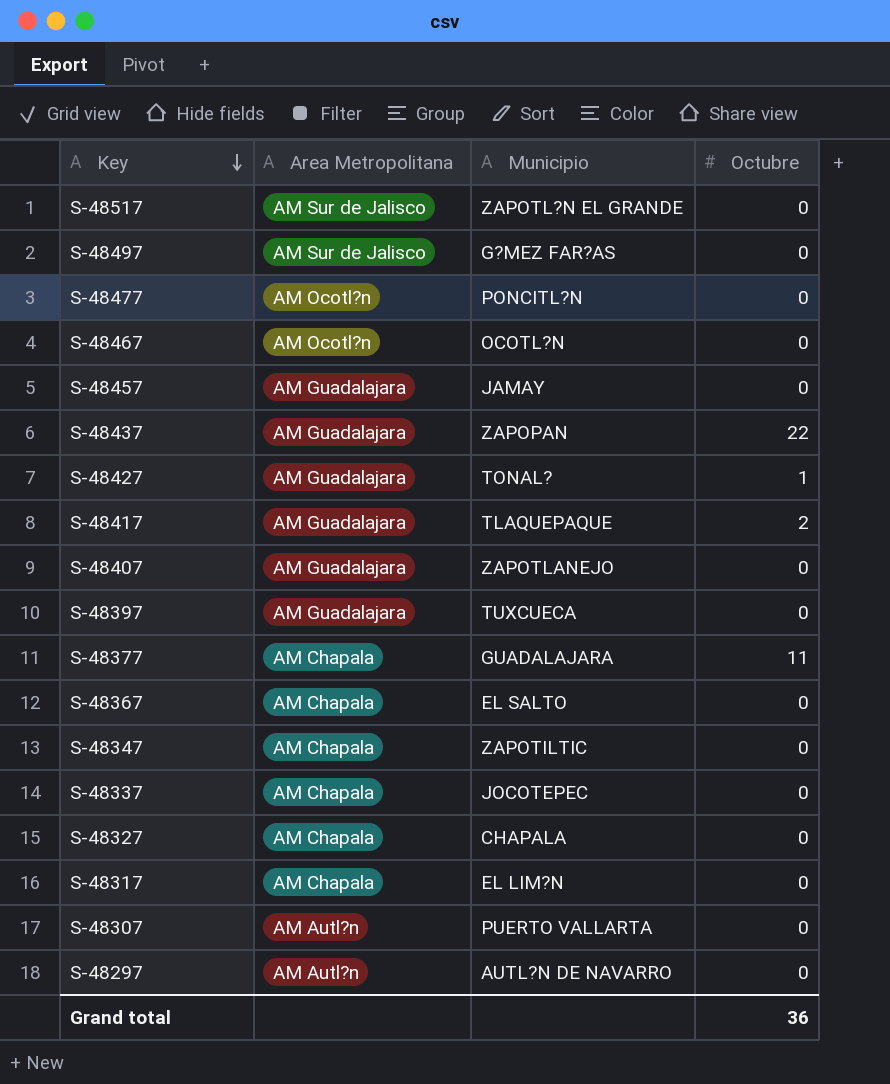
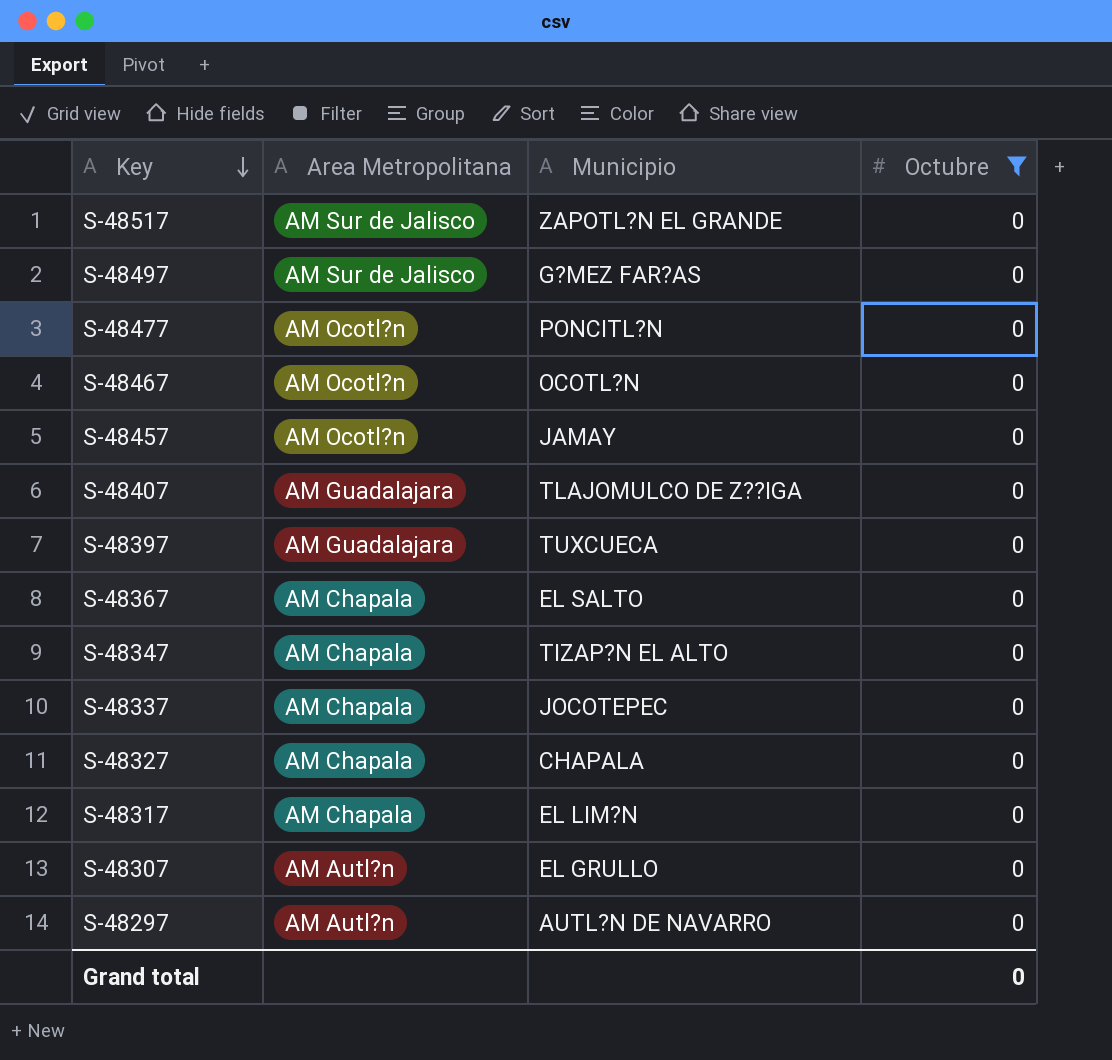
filter: none -> Octubre = 0
S-48457 | Area Metropolitana: AM Guadalajara -> AM Ocotl?n
S-48407 | Municipio: ZAPOTLANEJO -> TLAJOMULCO DE Z??IGA
S-48347 | Municipio: ZAPOTILTIC -> TIZAP?N EL ALTO
S-48307 | Municipio: PUERTO VALLARTA -> EL GRULLO
Grand total | Octubre: 36 -> 0

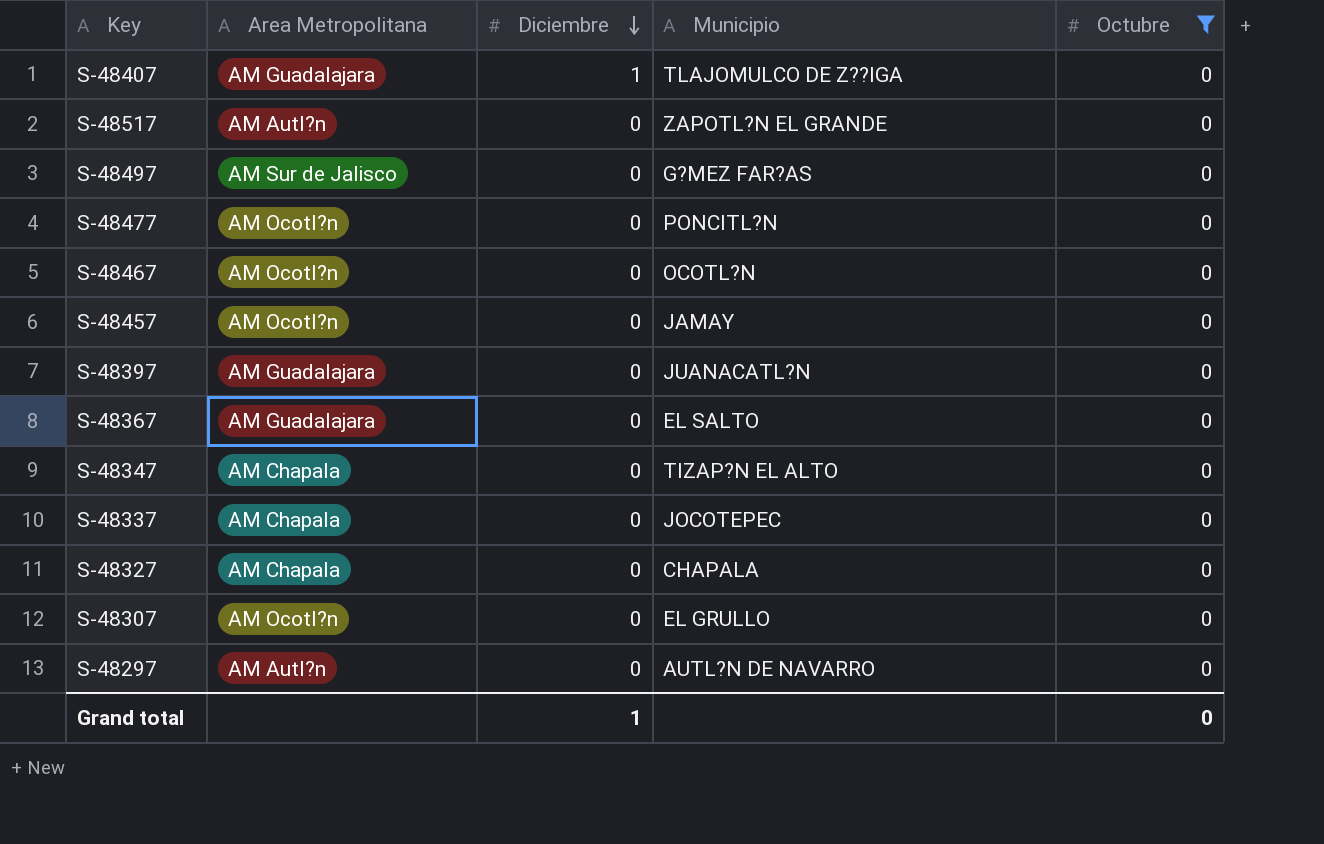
row order: Key descending -> Diciembre descending
column Diciembre | position: none -> 3
row S-48317: AM Chapala | EL LIM?N | 0 -> none
S-48517 | Area Metropolitana: AM Sur de Jalisco -> AM Autl?n
S-48397 | Municipio: TUXCUECA -> JUANACATL?N
S-48367 | Area Metropolitana: AM Chapala -> AM Guadalajara
S-48307 | Area Metropolitana: AM Autl?n -> AM Ocotl?n

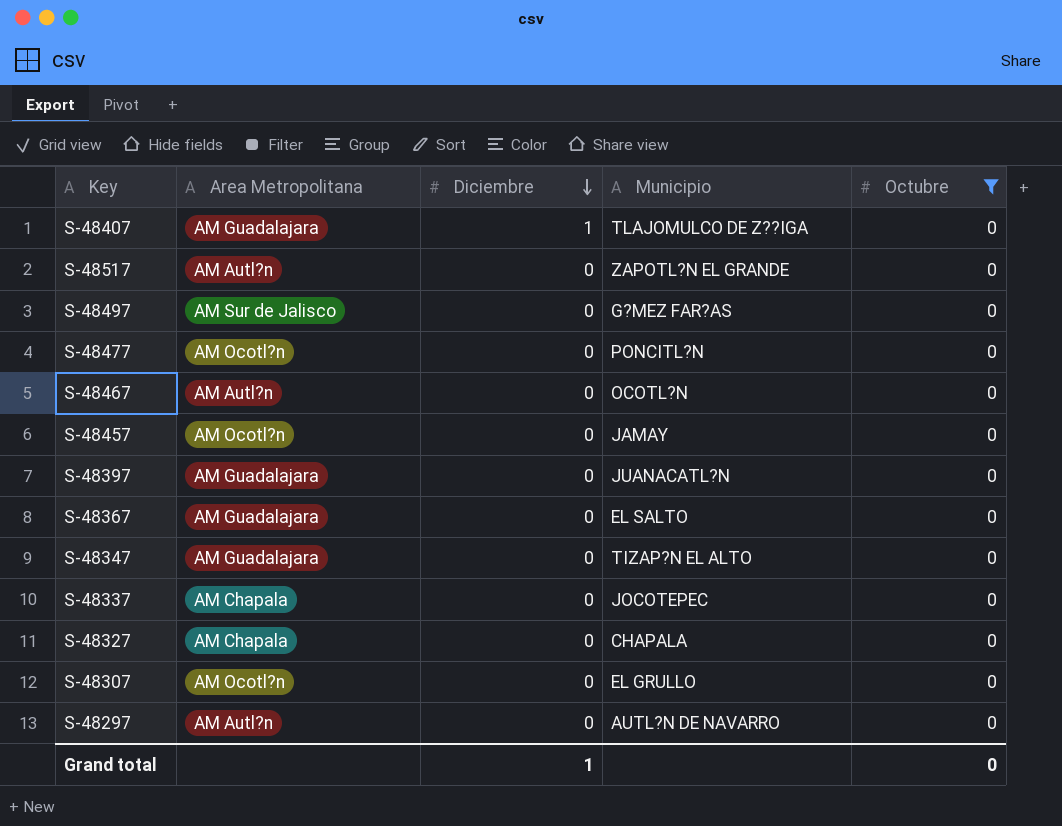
S-48467 | Area Metropolitana: AM Ocotl?n -> AM Autl?n
S-48347 | Area Metropolitana: AM Chapala -> AM Guadalajara

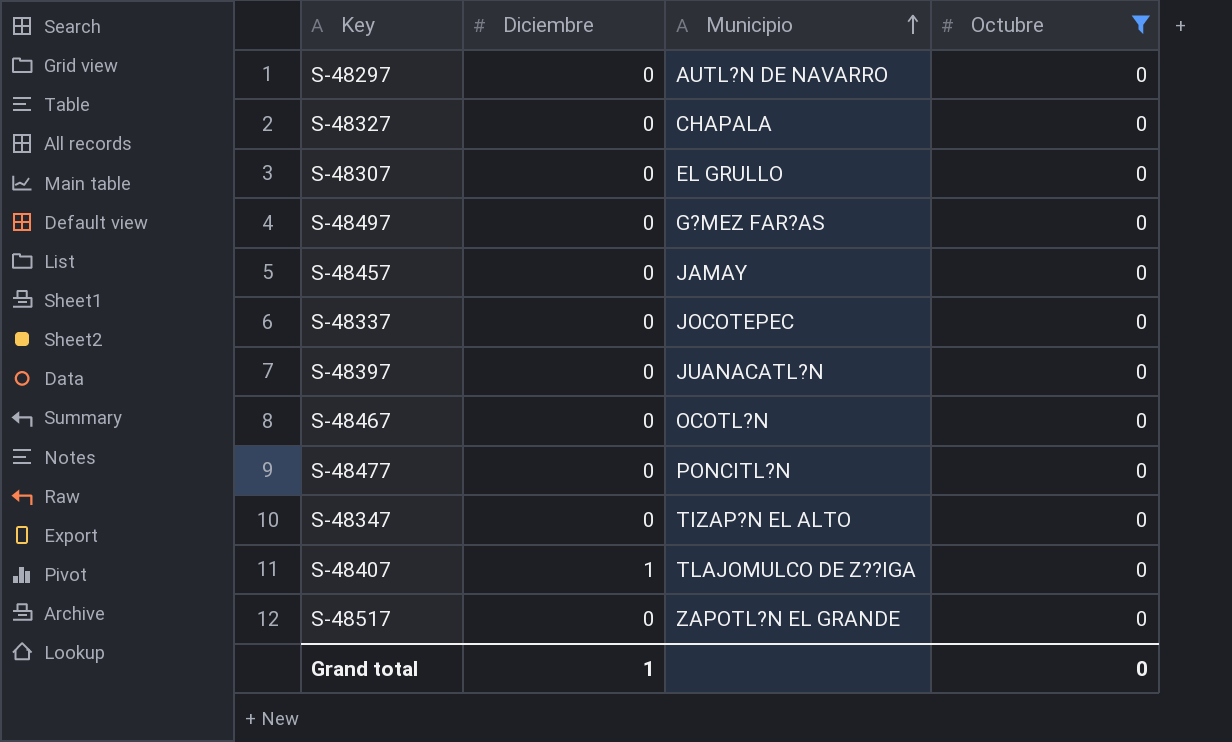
row order: Diciembre descending -> Municipio ascending
column Area Metropolitana | position: 2 -> none
row S-48367: AM Guadalajara | 0 | EL SALTO | 0 -> none

